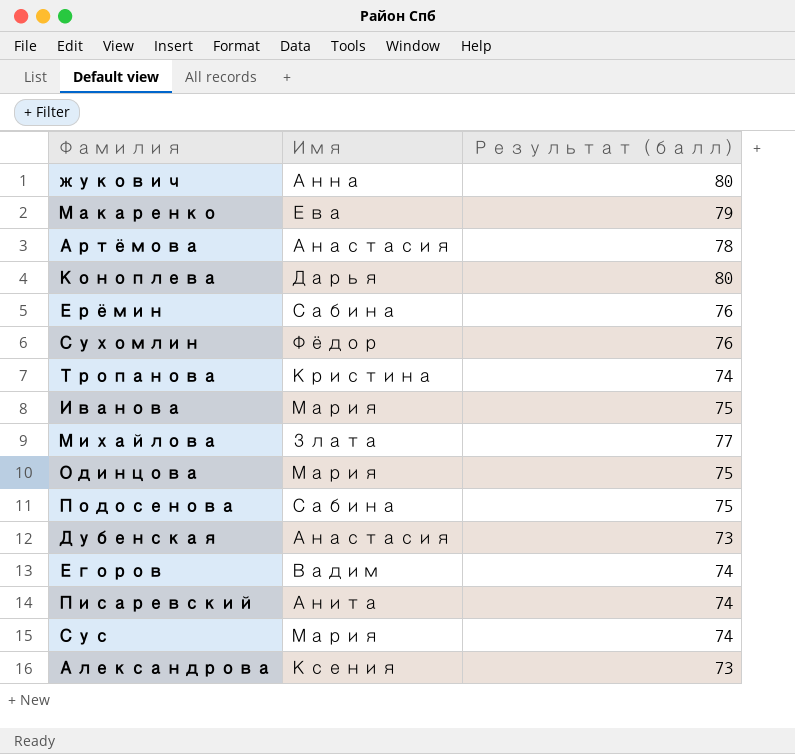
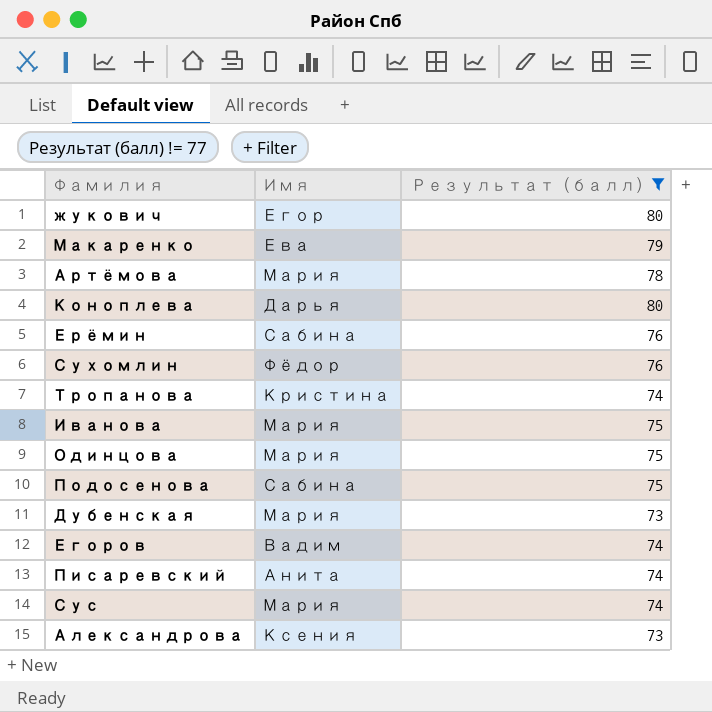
filter: none -> Результат (балл) != 77
жукович | Имя: Анна -> Егор
Артёмова | Имя: Анастасия -> Мария
Дубенская | Имя: Анастасия -> Мария

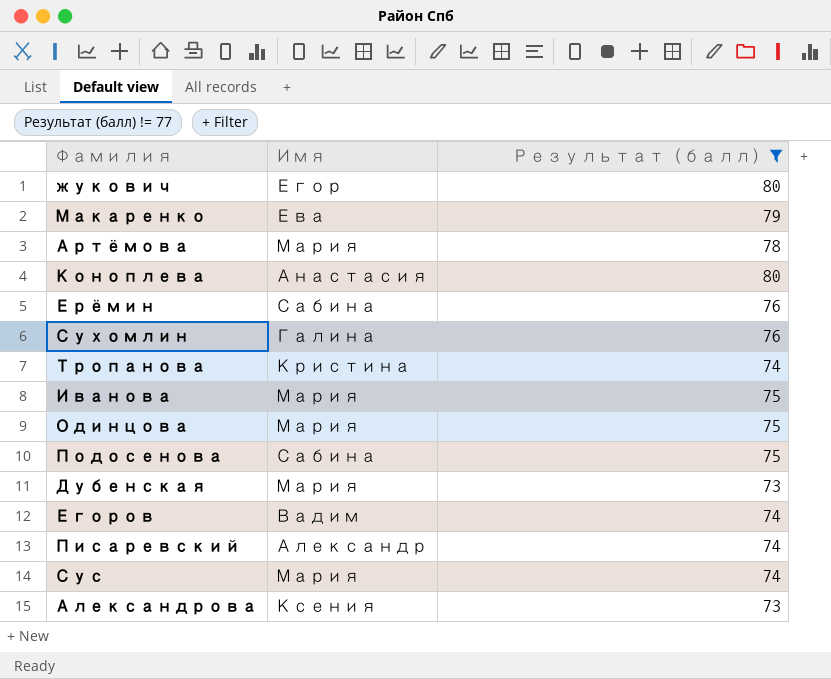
Коноплева | Имя: Дарья -> Анастасия
Сухомлин | Имя: Фёдор -> Галина
Писаревский | Имя: Анита -> Александр

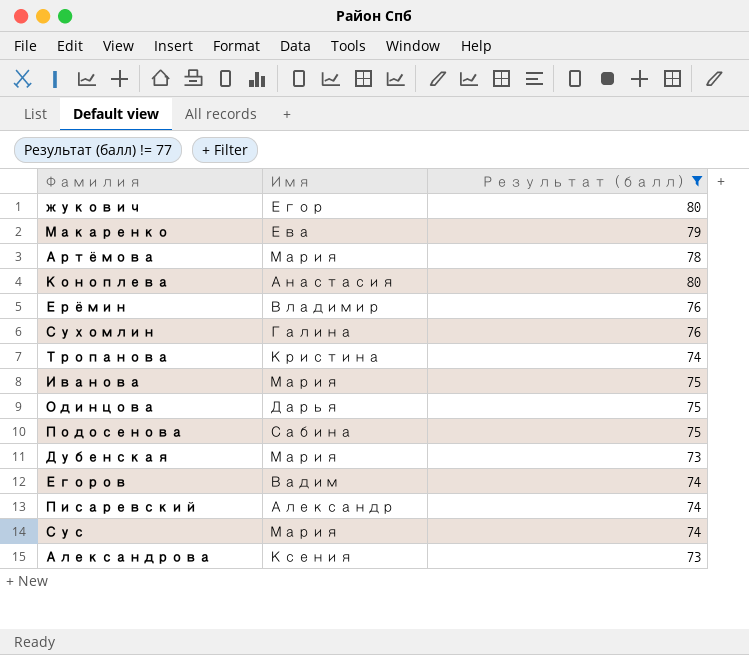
Ерёмин | Имя: Сабина -> Владимир
Одинцова | Имя: Мария -> Дарья

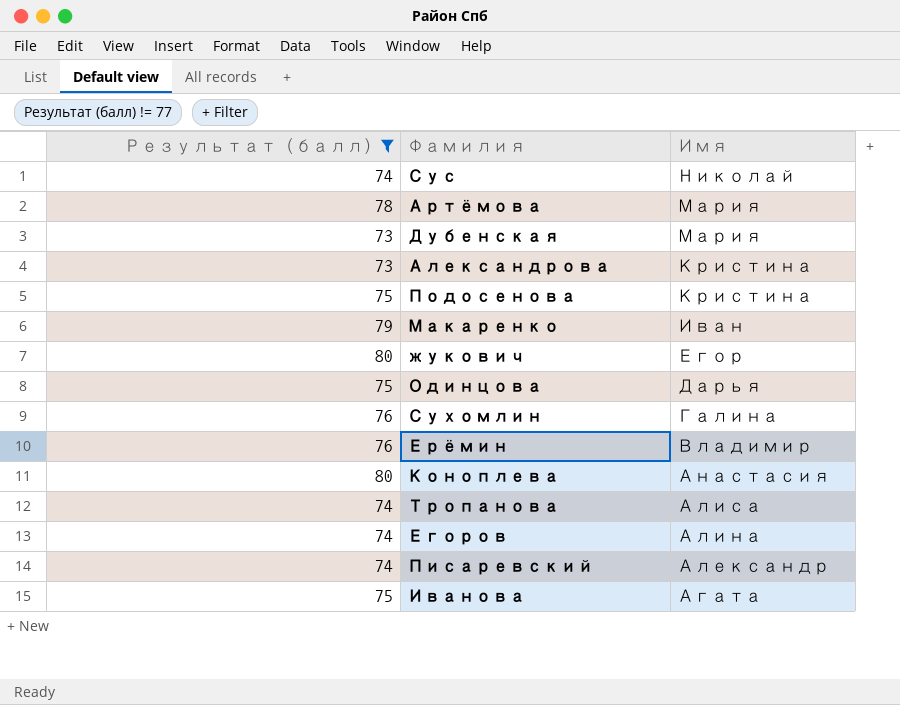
row order: none -> Имя descending
column Результат (балл) | position: 3 -> 1
Сус | Имя: Мария -> Николай
Александрова | Имя: Ксения -> Кристина
Подосенова | Имя: Сабина -> Кристина
Макаренко | Имя: Ева -> Иван
Тропанова | Имя: Кристина -> Алиса
Егоров | Имя: Вадим -> Алина
Иванова | Имя: Мария -> Агата

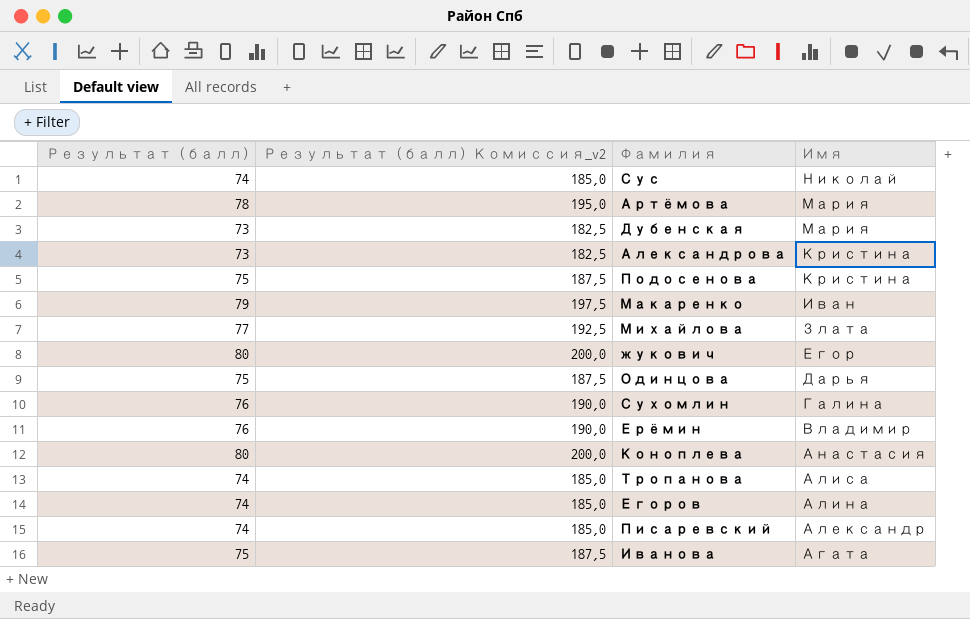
filter: Результат (балл) != 77 -> none
column Результат (балл) Комиссия_v2 | formula: none -> [Результат (балл)] * 2,5

